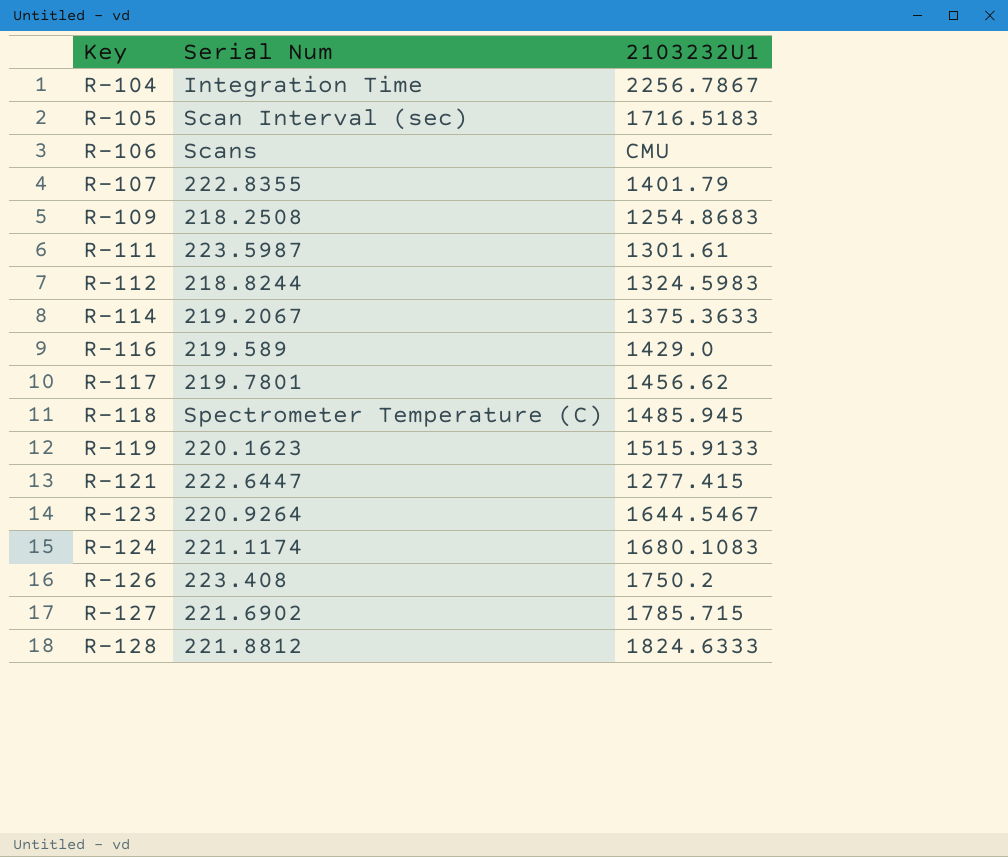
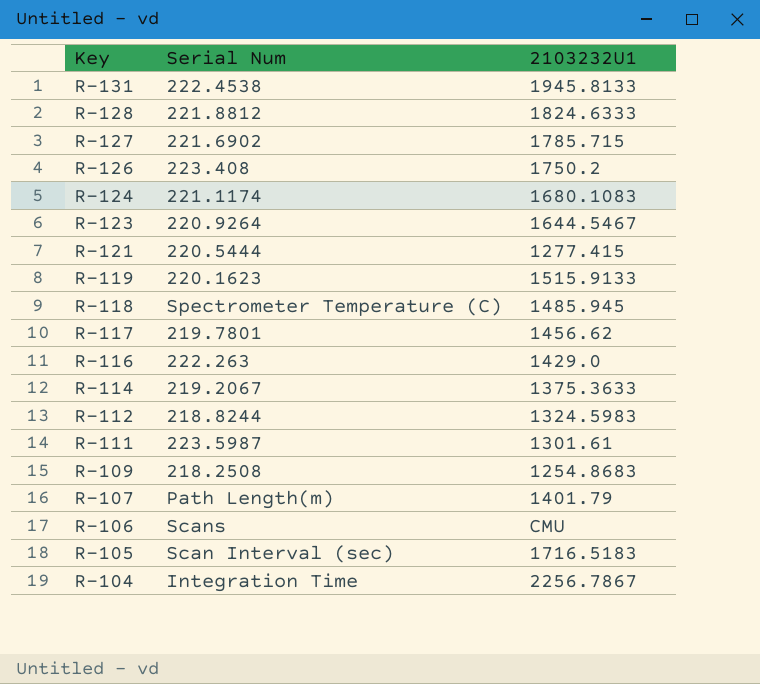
row order: Key ascending -> Key descending
row R-131: none -> 222.4538 | 1945.8133
R-121 | Serial Num: 222.6447 -> 220.5444
R-116 | Serial Num: 219.589 -> 222.263
R-107 | Serial Num: 222.8355 -> Path Length(m)

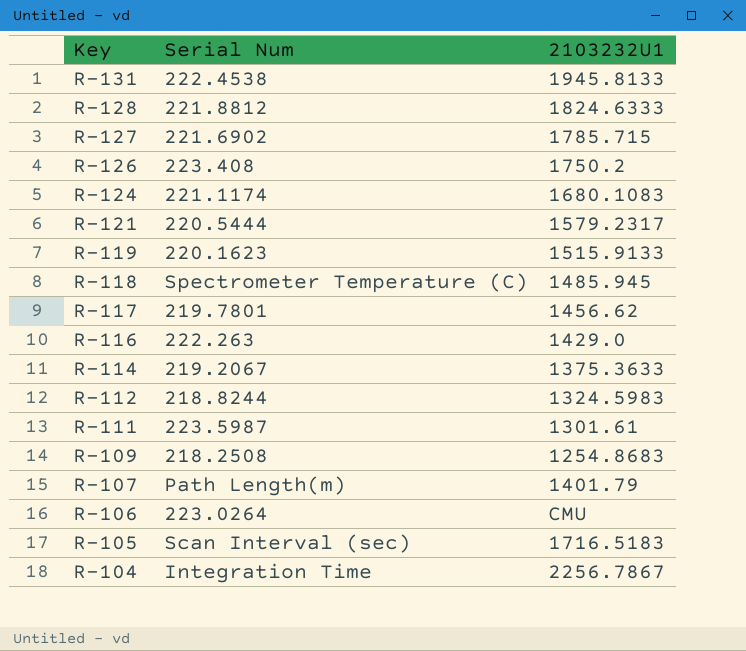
row R-123: 220.9264 | 1644.5467 -> none
R-121 | 2103232U1: 1277.415 -> 1579.2317
R-106 | Serial Num: Scans -> 223.0264

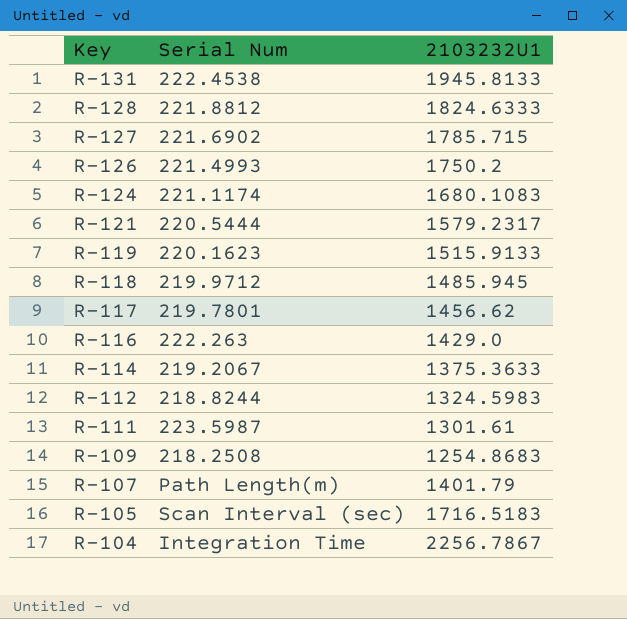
row R-106: 223.0264 | CMU -> none
R-126 | Serial Num: 223.408 -> 221.4993
R-118 | Serial Num: Spectrometer Temperature (C) -> 219.9712

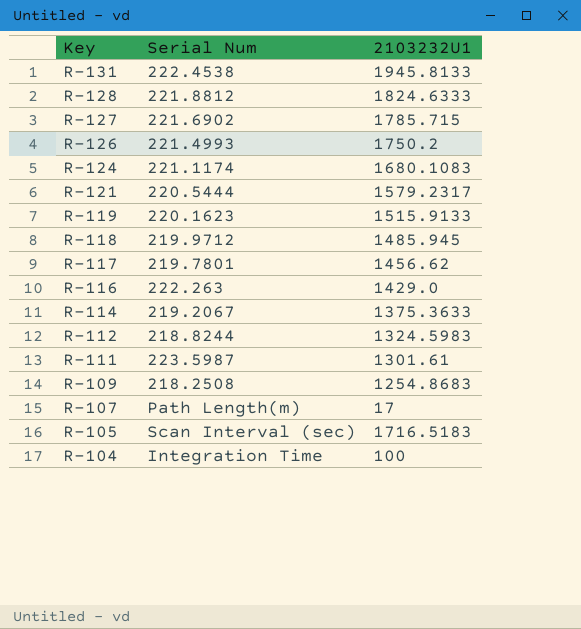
R-107 | 2103232U1: 1401.79 -> 17
R-104 | 2103232U1: 2256.7867 -> 100

